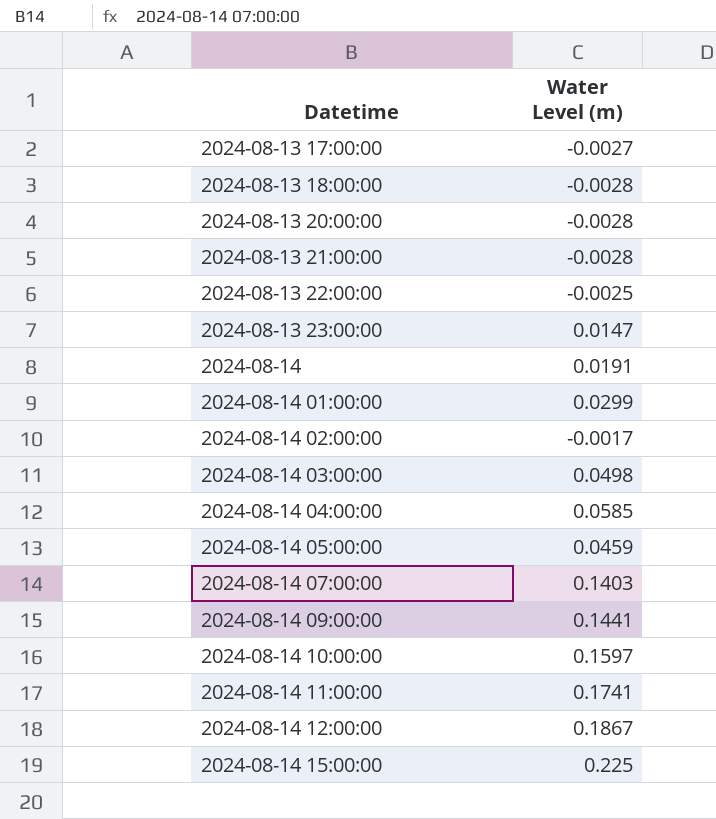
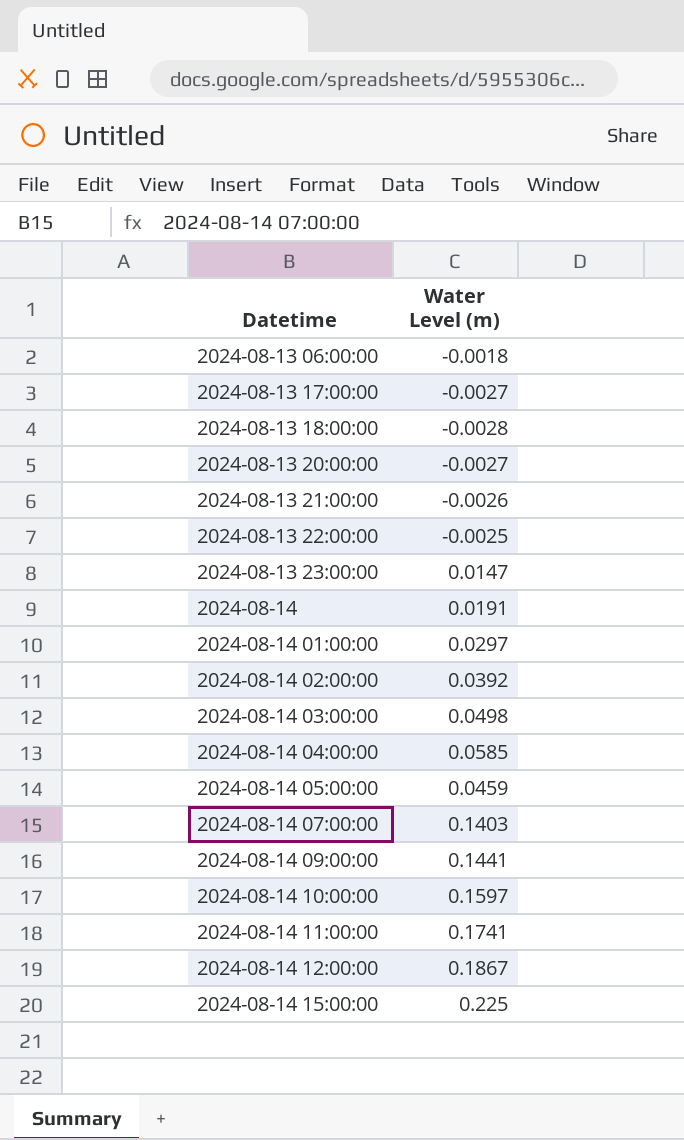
row 2024-08-13 06:00:00: none -> -0.0018
2024-08-13 20:00:00 | Water Level (m): -0.0028 -> -0.0027
2024-08-13 21:00:00 | Water Level (m): -0.0028 -> -0.0026
2024-08-14 01:00:00 | Water Level (m): 0.0299 -> 0.0297
2024-08-14 02:00:00 | Water Level (m): -0.0017 -> 0.0392

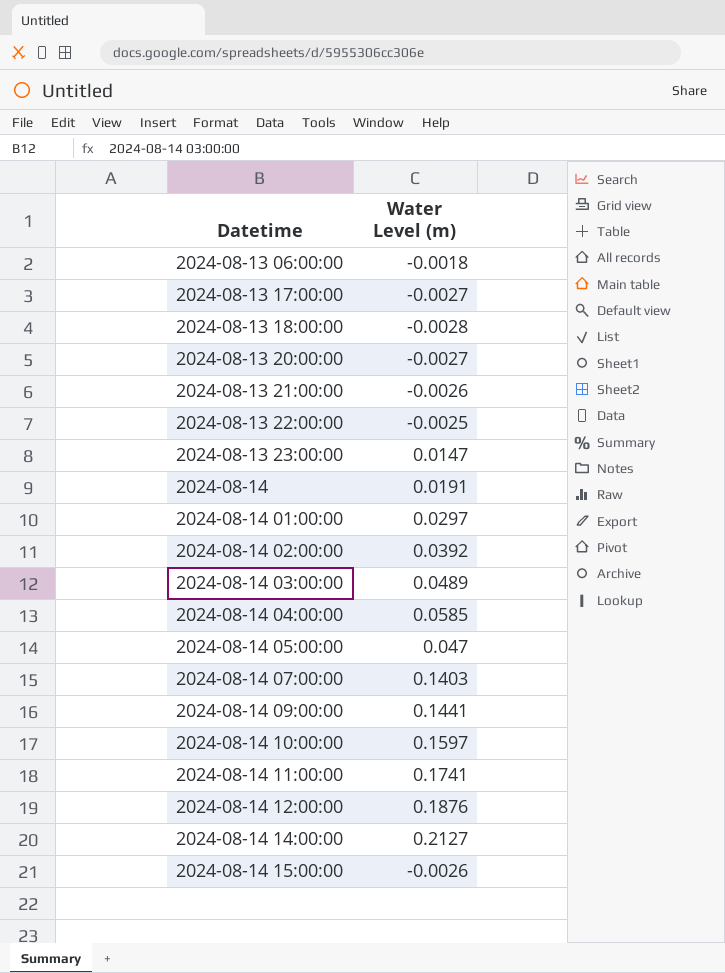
2024-08-14 03:00:00 | Water Level (m): 0.0498 -> 0.0489
2024-08-14 05:00:00 | Water Level (m): 0.0459 -> 0.047
2024-08-14 12:00:00 | Water Level (m): 0.1867 -> 0.1876
row 2024-08-14 14:00:00: none -> 0.2127
2024-08-14 15:00:00 | Water Level (m): 0.225 -> -0.0026

